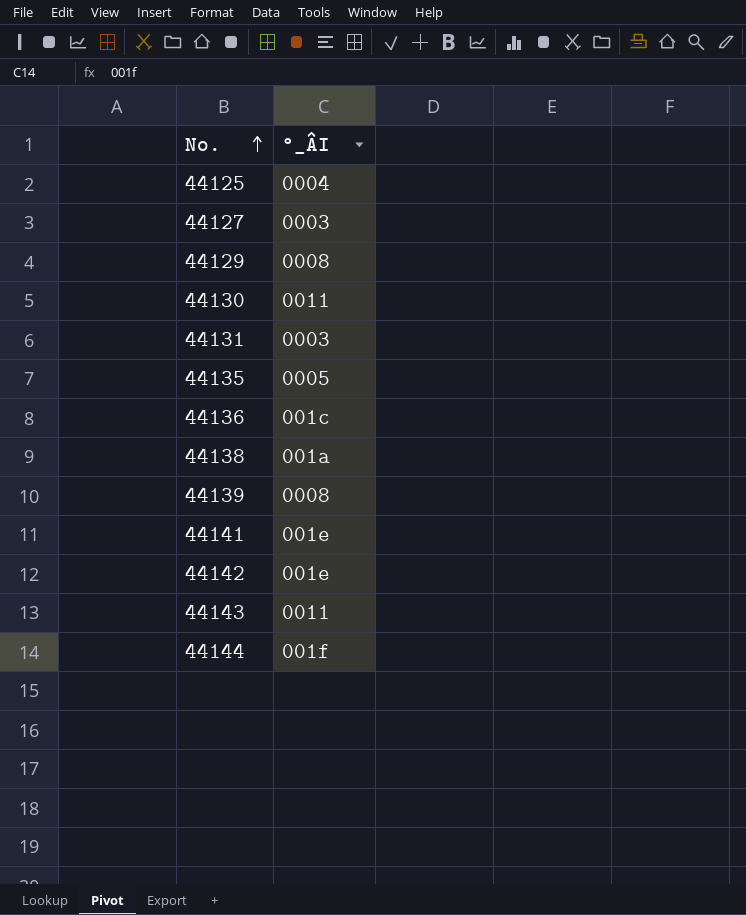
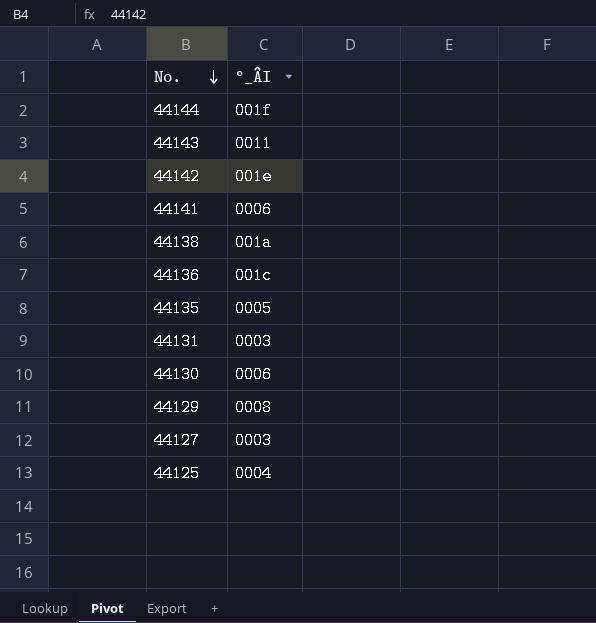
row order: No. ascending -> No. descending
row 44139: 0008 -> none
44141 | °_ÂI: 001e -> 0006
44130 | °_ÂI: 0011 -> 0006

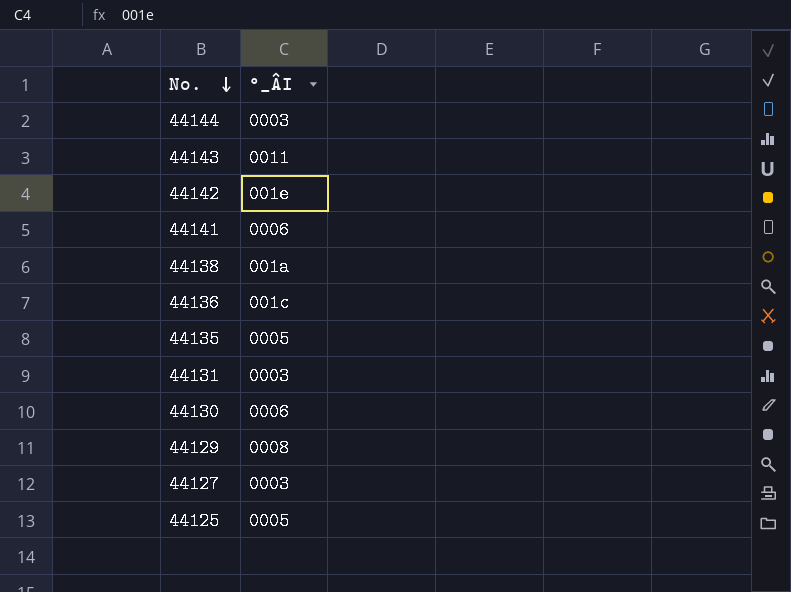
44144 | °_ÂI: 001f -> 0003
44125 | °_ÂI: 0004 -> 0005

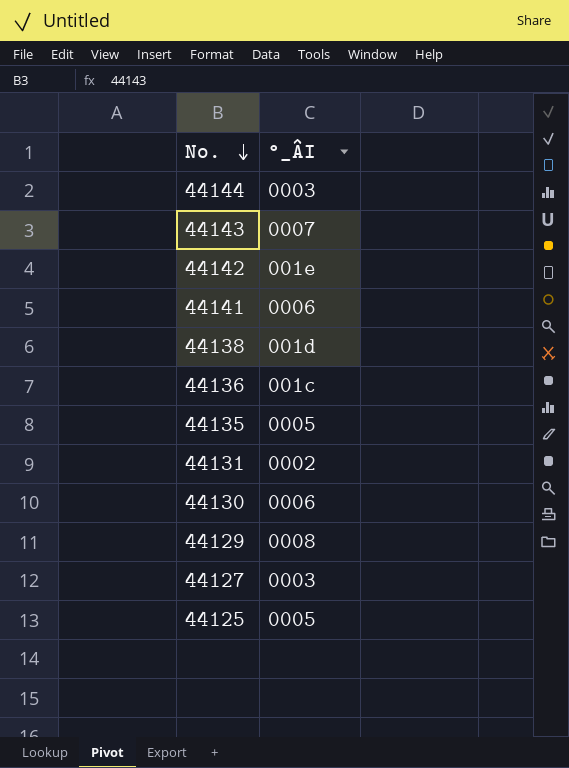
44143 | °_ÂI: 0011 -> 0007
44138 | °_ÂI: 001a -> 001d
44131 | °_ÂI: 0003 -> 0002

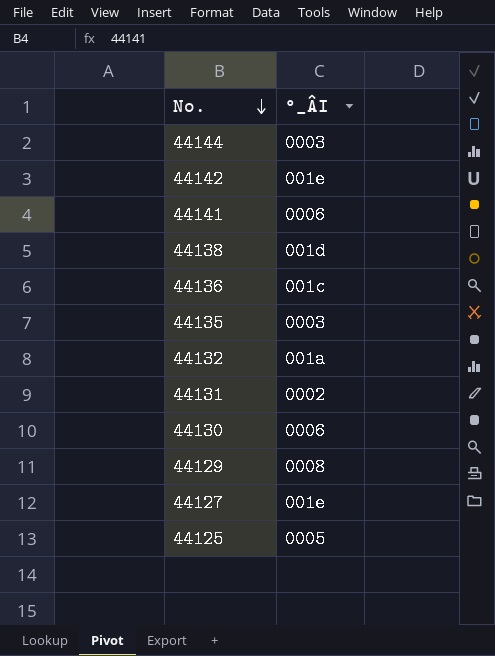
row 44143: 0007 -> none
44135 | °_ÂI: 0005 -> 0003
row 44132: none -> 001a
44127 | °_ÂI: 0003 -> 001e

